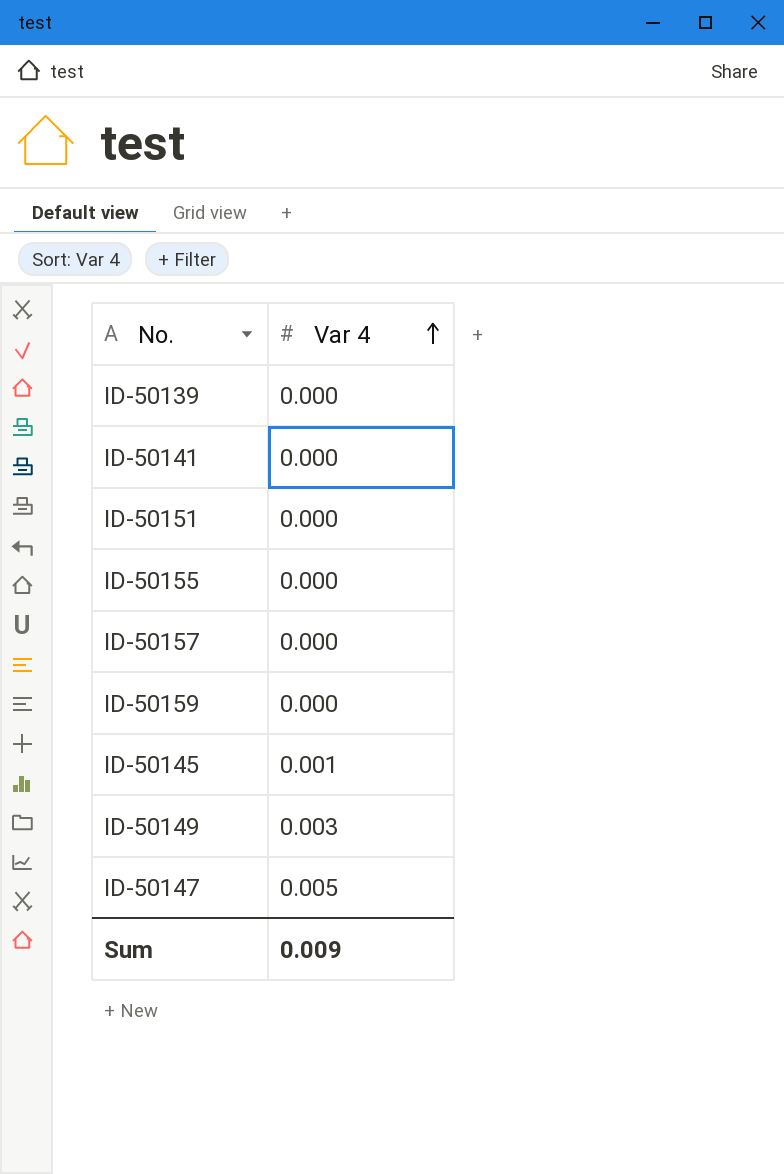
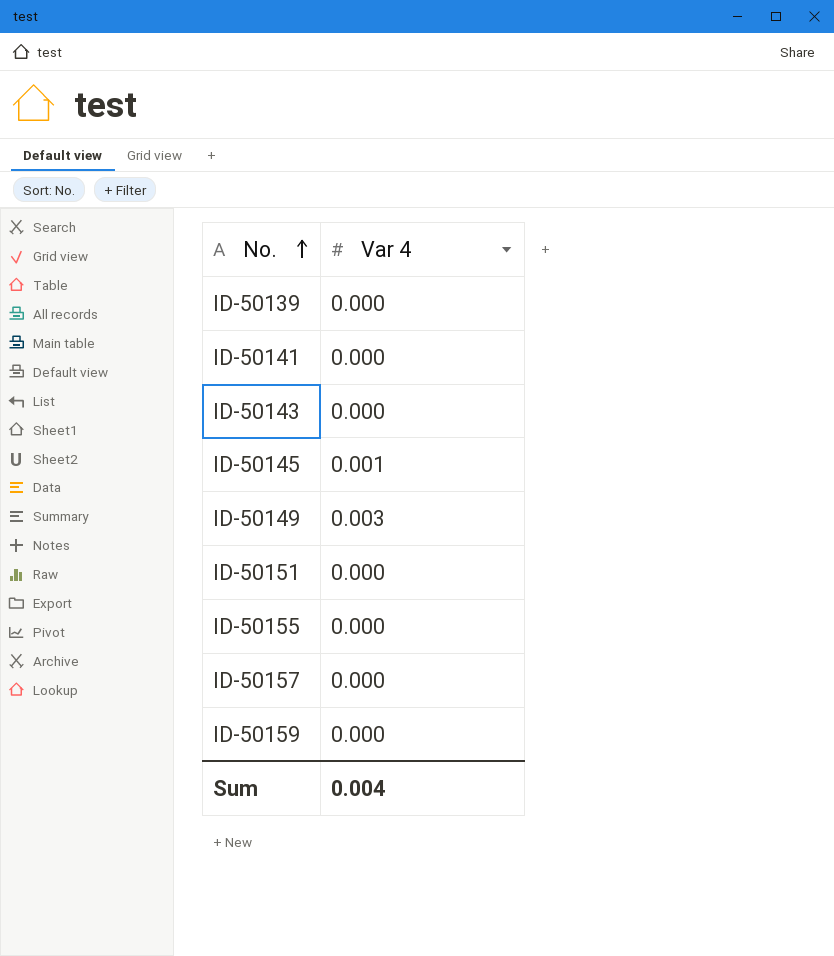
row order: Var 4 ascending -> No. ascending
row ID-50147: 0.005 -> none
row ID-50143: none -> 0.000
Sum | Var 4: 0.009 -> 0.004

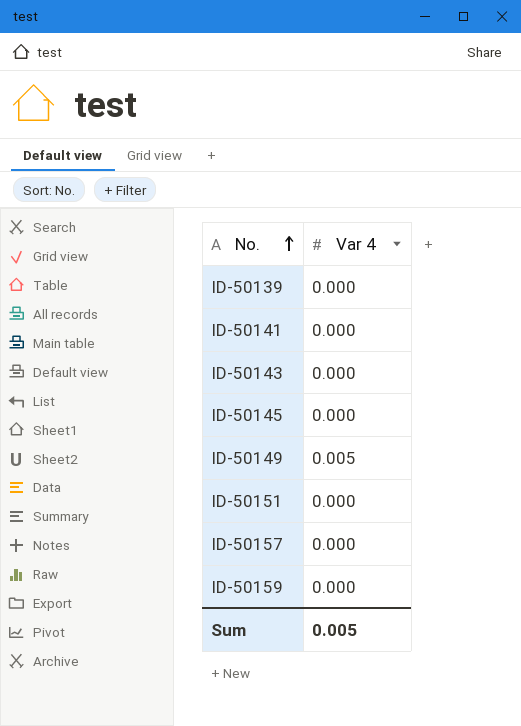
row ID-50155: 0.000 -> none
ID-50145 | Var 4: 0.001 -> 0.000
ID-50149 | Var 4: 0.003 -> 0.005
Sum | Var 4: 0.004 -> 0.005

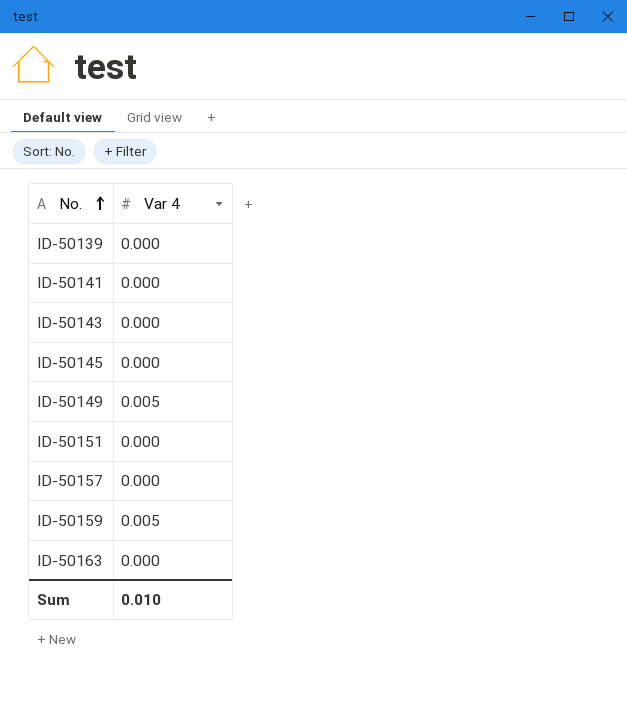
ID-50159 | Var 4: 0.000 -> 0.005
row ID-50163: none -> 0.000
Sum | Var 4: 0.005 -> 0.010

